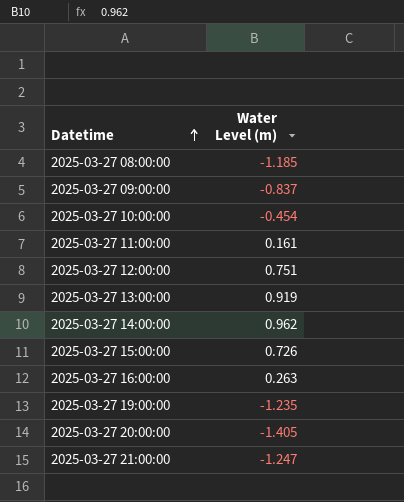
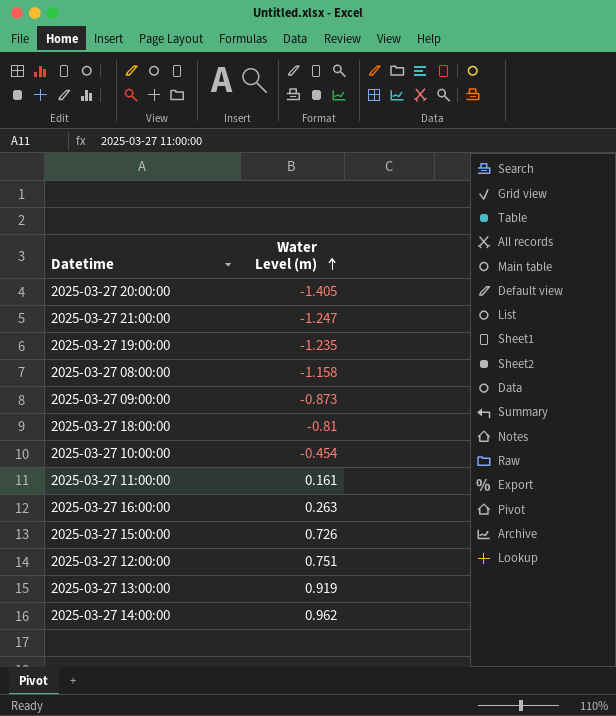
row order: Datetime ascending -> Water Level (m) ascending
2025-03-27 08:00:00 | Water Level (m): -1.185 -> -1.158
2025-03-27 09:00:00 | Water Level (m): -0.837 -> -0.873
row 2025-03-27 18:00:00: none -> -0.81

